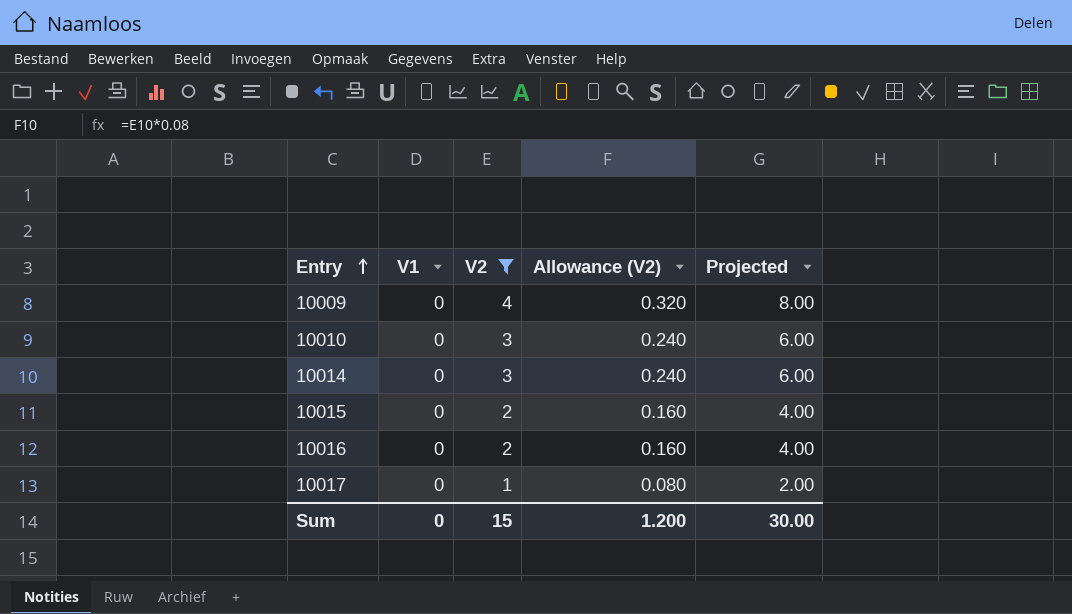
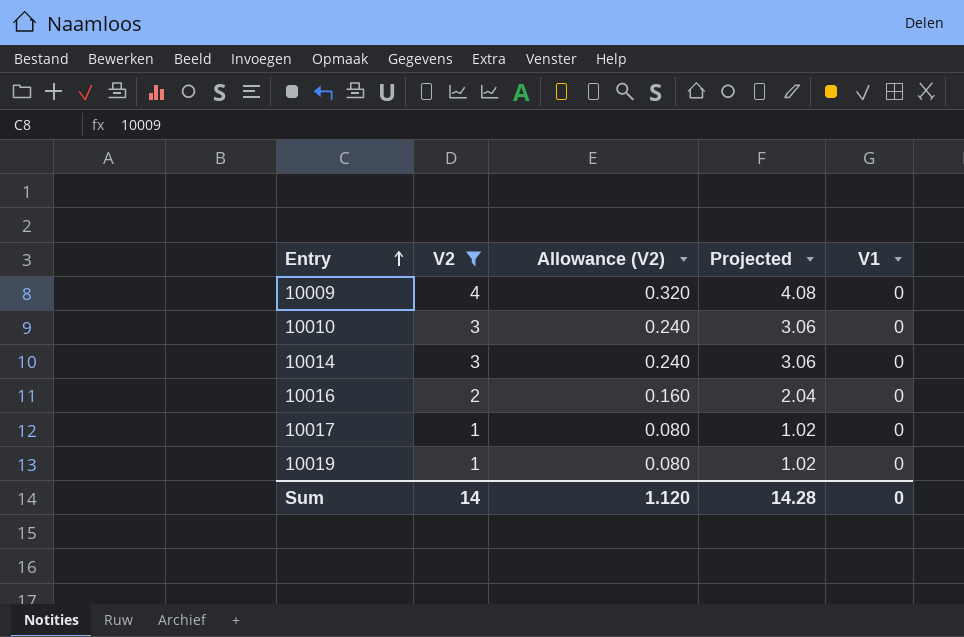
column Projected | formula: [V2] * 2 -> [V2] * 1.02
column V1 | position: 2 -> 5
row 10015: 0 | 2 | 0.160 | 4.00 -> none
row 10019: none -> 1 | 0.080 | 1.02 | 0
Sum | V2: 15 -> 14
Sum | Allowance (V2): 1.200 -> 1.120
Sum | Projected: 30.00 -> 14.28

